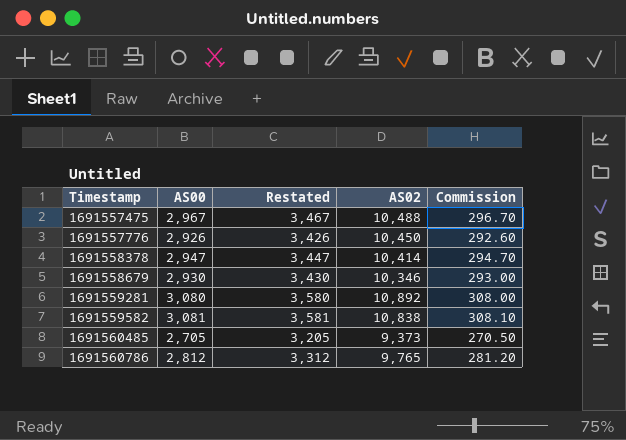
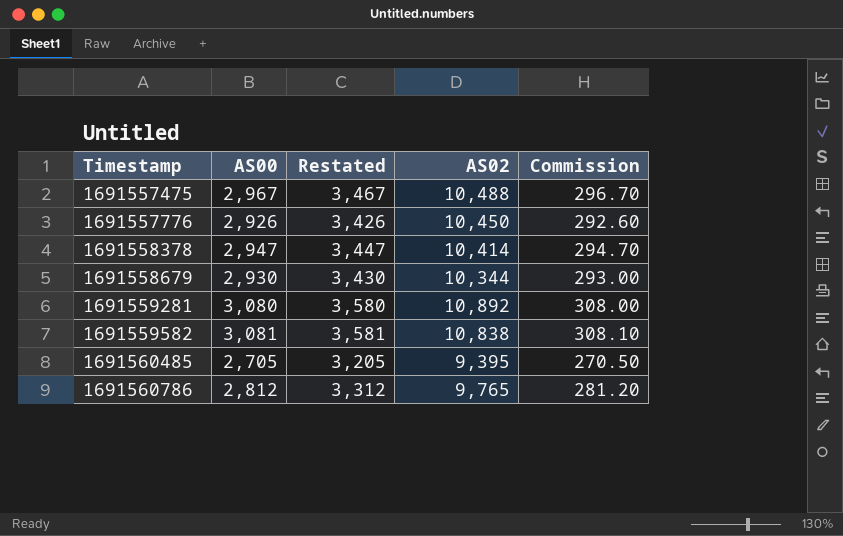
1691558679 | AS02: 10,346 -> 10,344
1691560485 | AS02: 9,373 -> 9,395

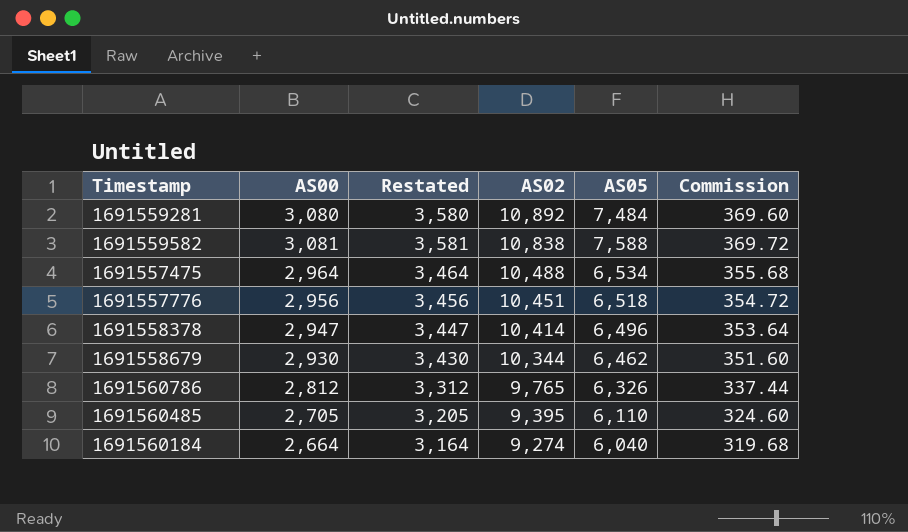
row order: Timestamp ascending -> AS02 descending
column AS05 | position: none -> 5
column Commission | formula: [AS00] * 0.1 -> [AS00] * 0.12
1691557475 | AS00: 2,967 -> 2,964
1691557475 | Restated: 3,467 -> 3,464
1691557776 | AS00: 2,926 -> 2,956
1691557776 | Restated: 3,426 -> 3,456
1691557776 | AS02: 10,450 -> 10,451
row 1691560184: none -> 2,664 | 3,164 | 9,274 | 6,040 | 319.68

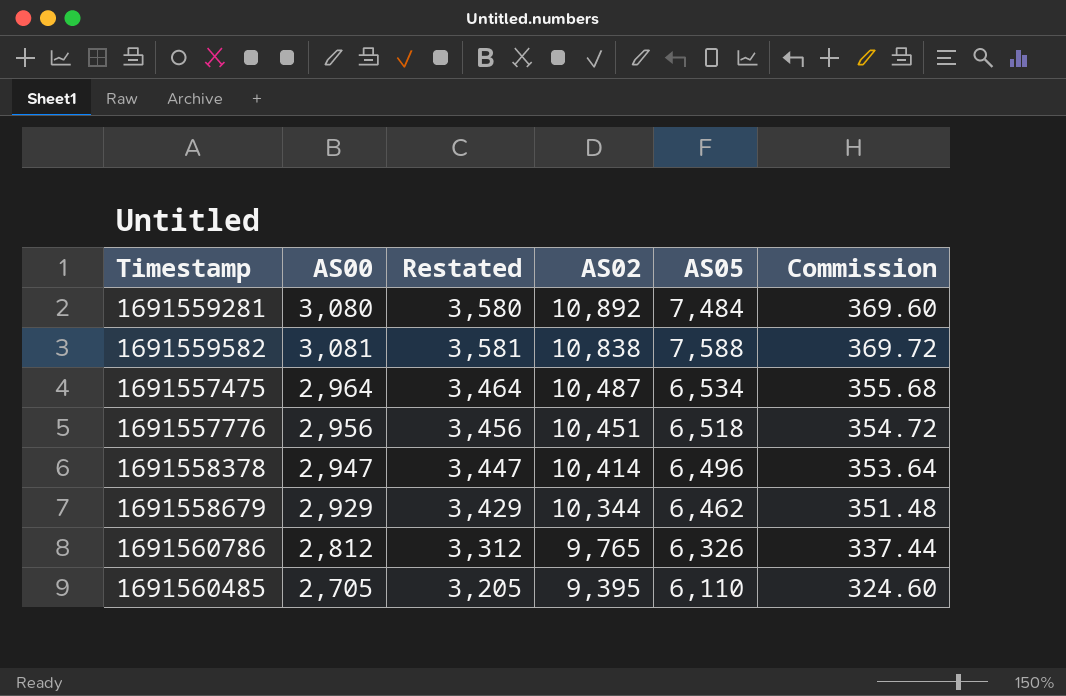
row 1691560184: 2,664 | 3,164 | 9,274 | 6,040 | 319.68 -> none
1691557475 | AS02: 10,488 -> 10,487
1691558679 | AS00: 2,930 -> 2,929
1691558679 | Restated: 3,430 -> 3,429
1691558679 | Commission: 351.60 -> 351.48

